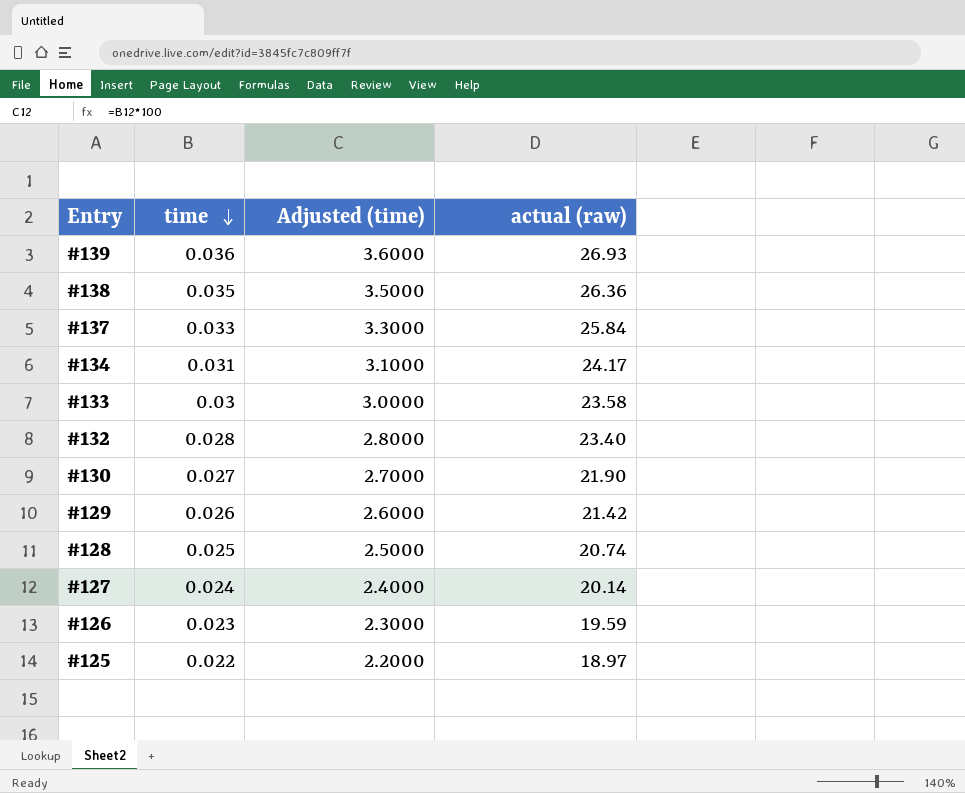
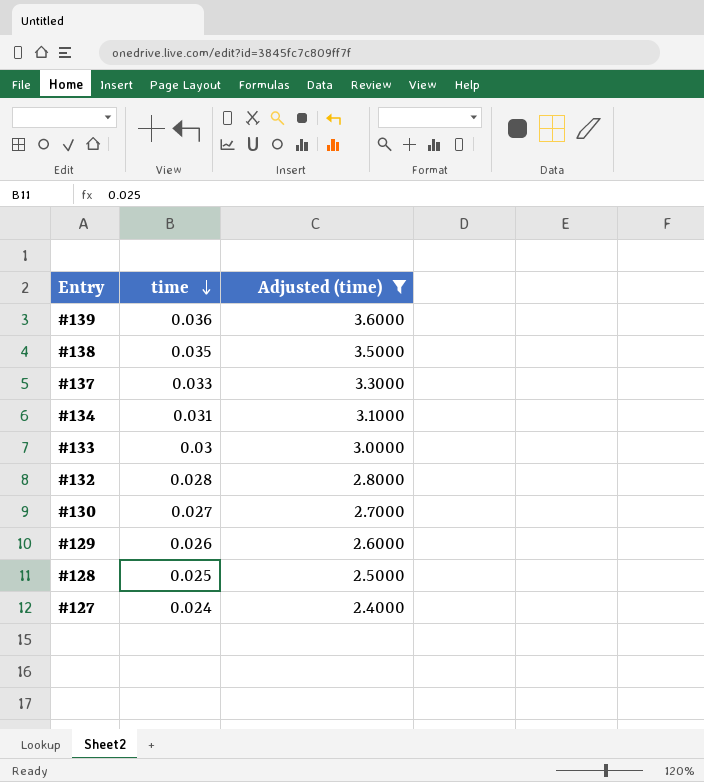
filter: none -> Adjusted (time) >= 2.4000
column actual (raw) | position: 4 -> none

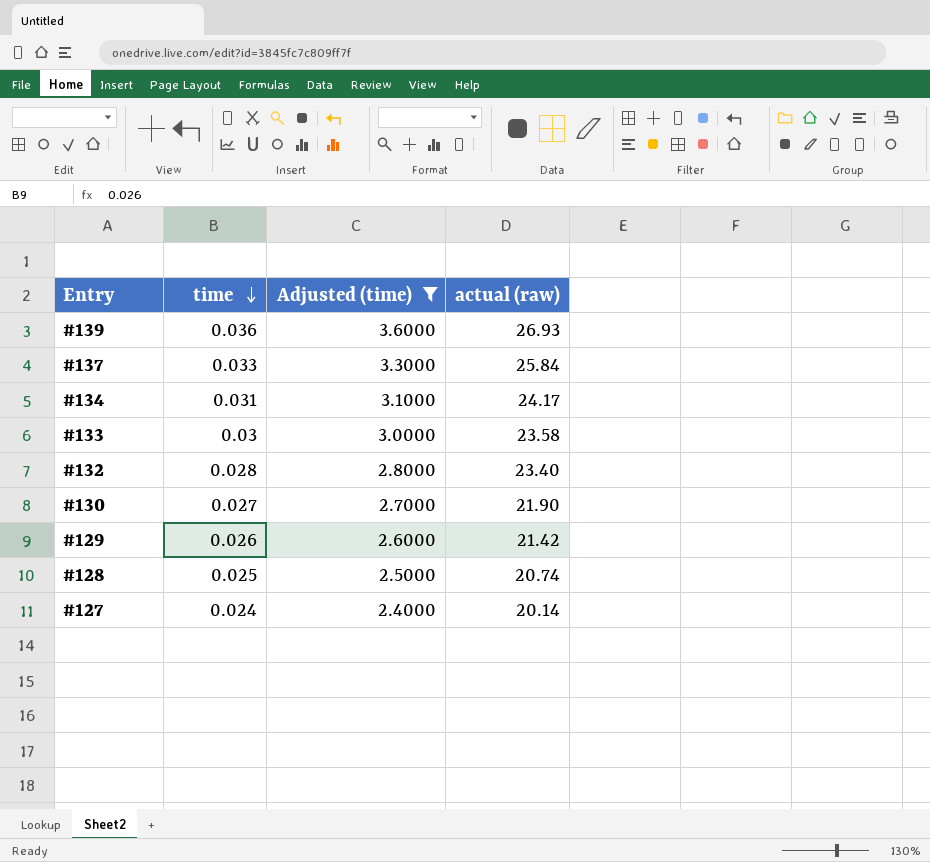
column actual (raw) | position: none -> 4
row #138: 0.035 | 3.5000 -> none

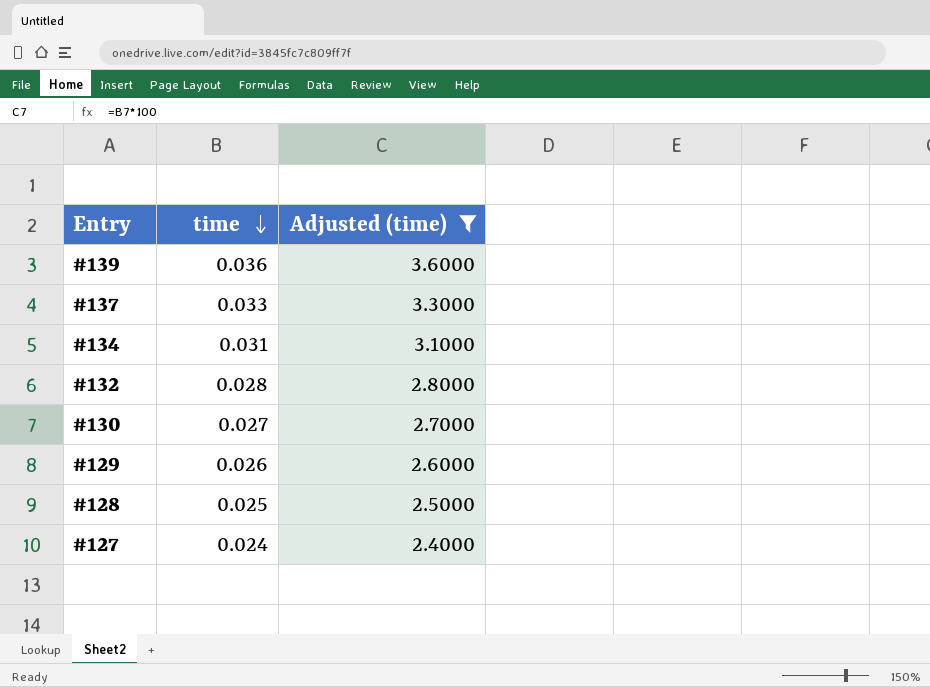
column actual (raw) | position: 4 -> none
row #133: 0.03 | 3.0000 | 23.58 -> none

